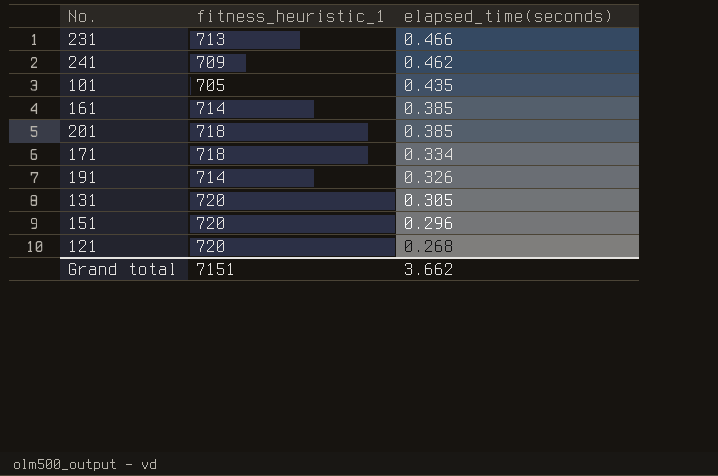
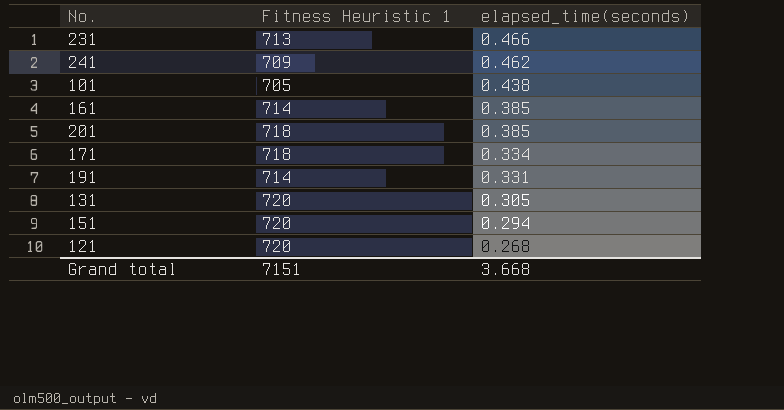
column name: fitness_heuristic_1 -> Fitness Heuristic 1
101 | elapsed_time(seconds): 0.435 -> 0.438
191 | elapsed_time(seconds): 0.326 -> 0.331
151 | elapsed_time(seconds): 0.296 -> 0.294
Grand total | elapsed_time(seconds): 3.662 -> 3.668

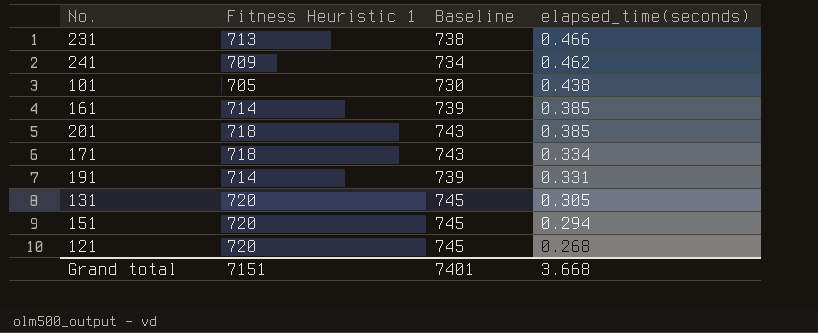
column Baseline | formula: none -> [Fitness Heuristic 1] + 25

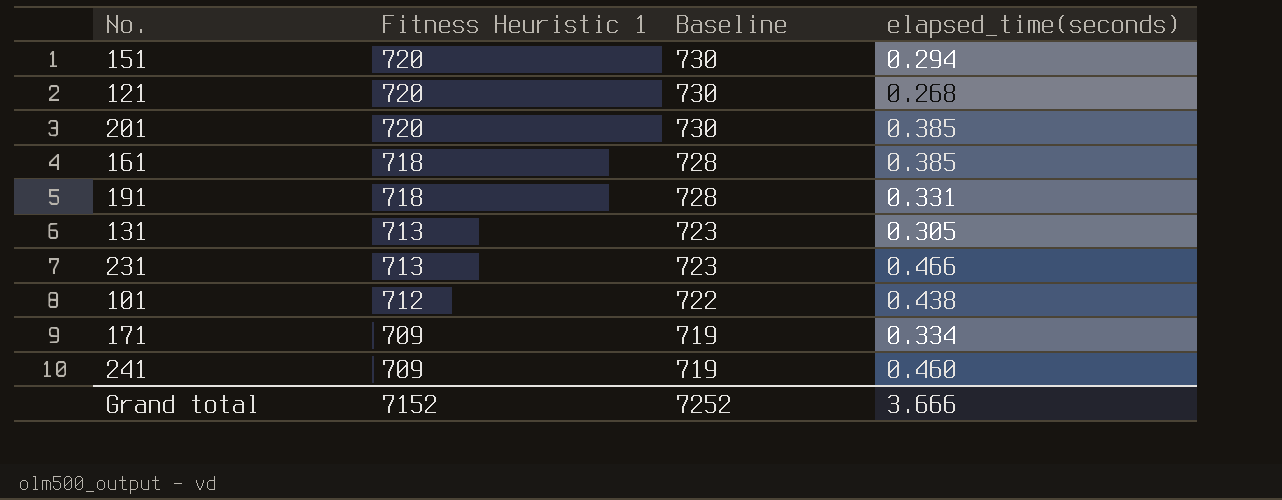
row order: elapsed_time(seconds) descending -> Fitness Heuristic 1 descending
column Baseline | formula: [Fitness Heuristic 1] + 25 -> [Fitness Heuristic 1] + 10
201 | Fitness Heuristic 1: 718 -> 720
161 | Fitness Heuristic 1: 714 -> 718
191 | Fitness Heuristic 1: 714 -> 718
131 | Fitness Heuristic 1: 720 -> 713
101 | Fitness Heuristic 1: 705 -> 712
171 | Fitness Heuristic 1: 718 -> 709
241 | elapsed_time(seconds): 0.462 -> 0.460
Grand total | Fitness Heuristic 1: 7151 -> 7152
Grand total | Baseline: 7401 -> 7252
Grand total | elapsed_time(seconds): 3.668 -> 3.666

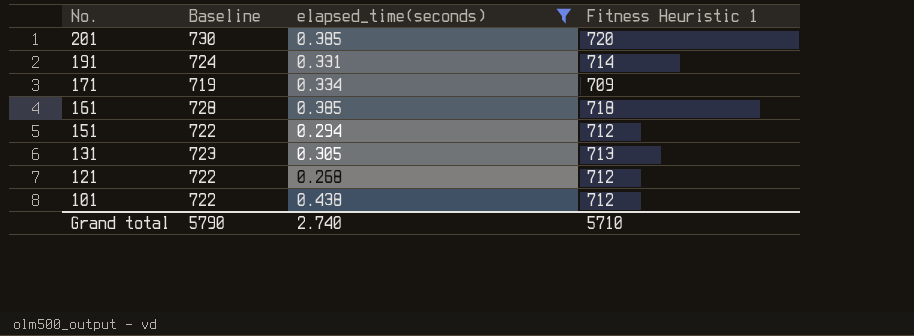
filter: none -> elapsed_time(seconds) <= 0.438
row order: Fitness Heuristic 1 descending -> No. descending
column Fitness Heuristic 1 | position: 2 -> 4
191 | Baseline: 728 -> 724
191 | Fitness Heuristic 1: 718 -> 714
151 | Baseline: 730 -> 722
151 | Fitness Heuristic 1: 720 -> 712
121 | Baseline: 730 -> 722
121 | Fitness Heuristic 1: 720 -> 712
Grand total | Baseline: 7252 -> 5790
Grand total | elapsed_time(seconds): 3.666 -> 2.740
Grand total | Fitness Heuristic 1: 7152 -> 5710

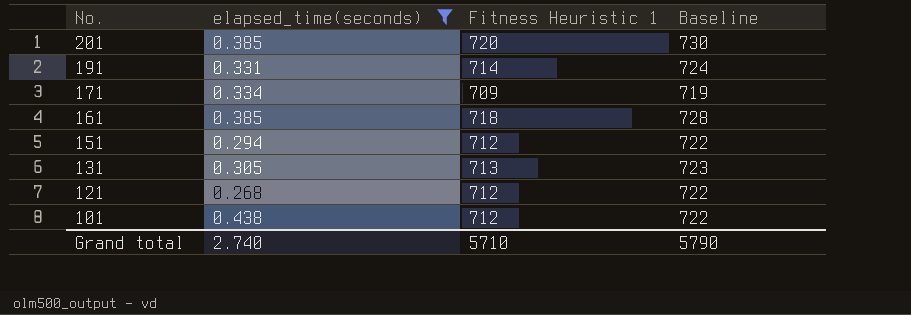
column Baseline | position: 2 -> 4

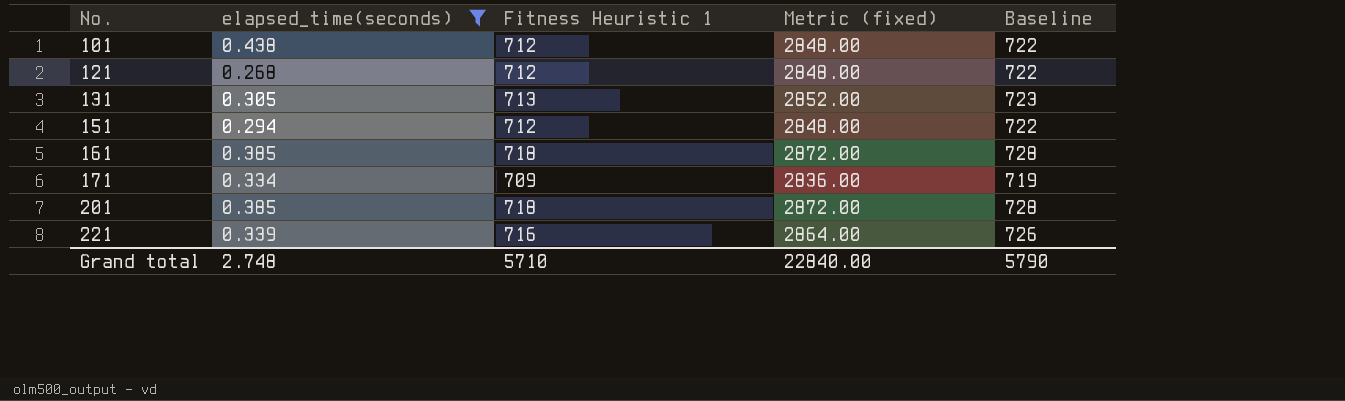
row order: No. descending -> No. ascending
column Metric (fixed) | formula: none -> [Fitness Heuristic 1] * 4
row 191: 0.331 | 714 | 724 -> none
201 | Fitness Heuristic 1: 720 -> 718
201 | Baseline: 730 -> 728
row 221: none -> 0.339 | 716 | 2864.00 | 726
Grand total | elapsed_time(seconds): 2.740 -> 2.748

